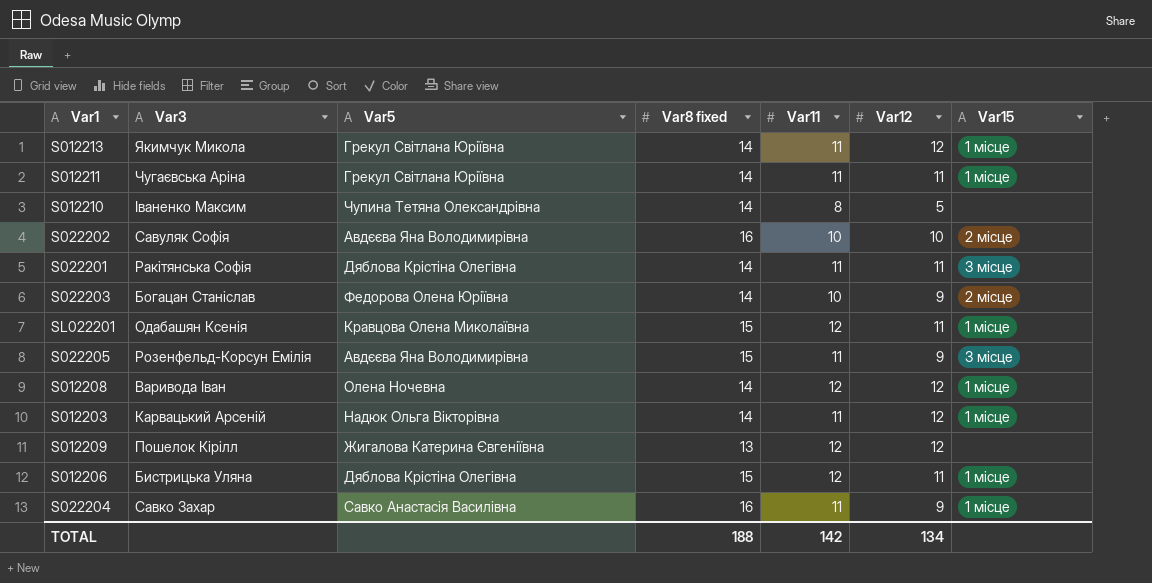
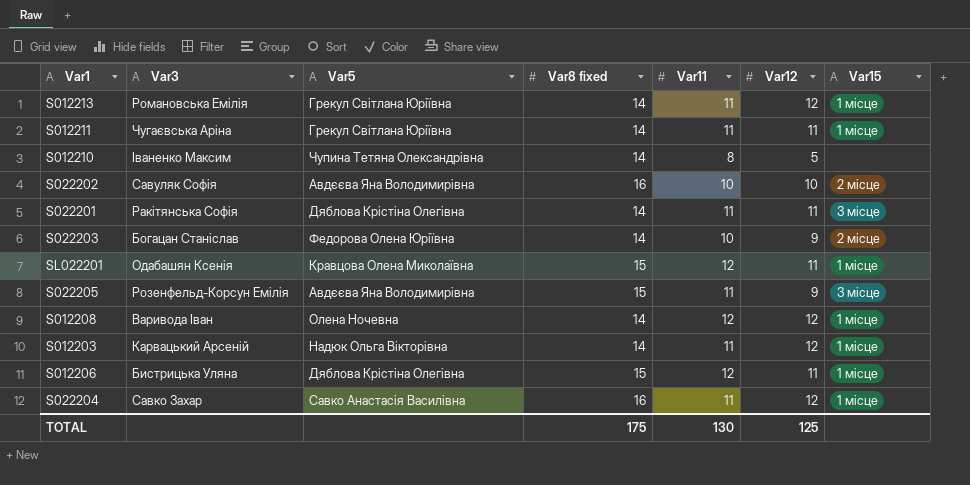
row S012209: Пошелок Кірілл | Жигалова Катерина Євгеніївна | 13 | 12 | 12 | none -> none
S012213 | Var3: Якимчук Микола -> Романовська Емілія
S022204 | Var12: 9 -> 12
TOTAL | Var8 fixed: 188 -> 175
TOTAL | Var11: 142 -> 130
TOTAL | Var12: 134 -> 125

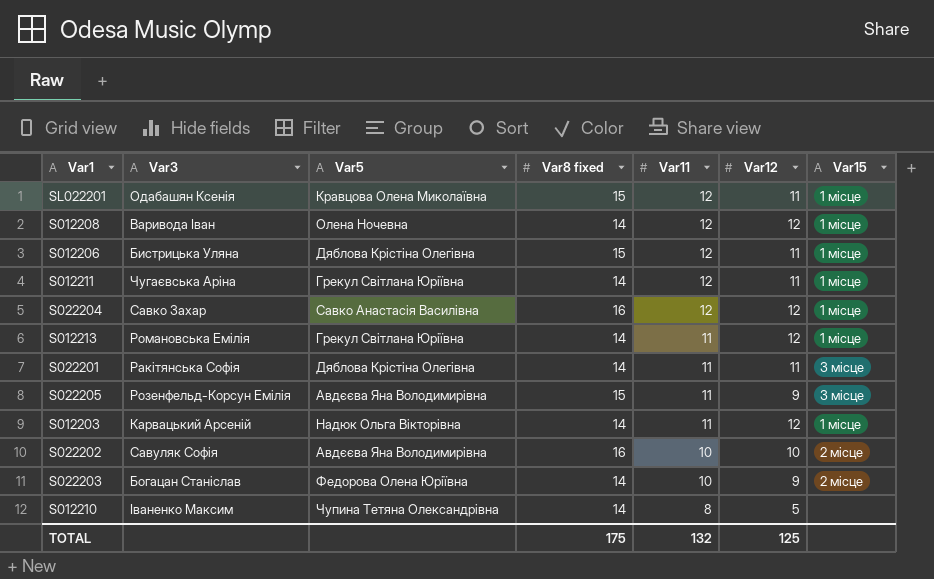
row order: none -> Var11 descending
S012211 | Var11: 11 -> 12
S022204 | Var11: 11 -> 12
TOTAL | Var11: 130 -> 132

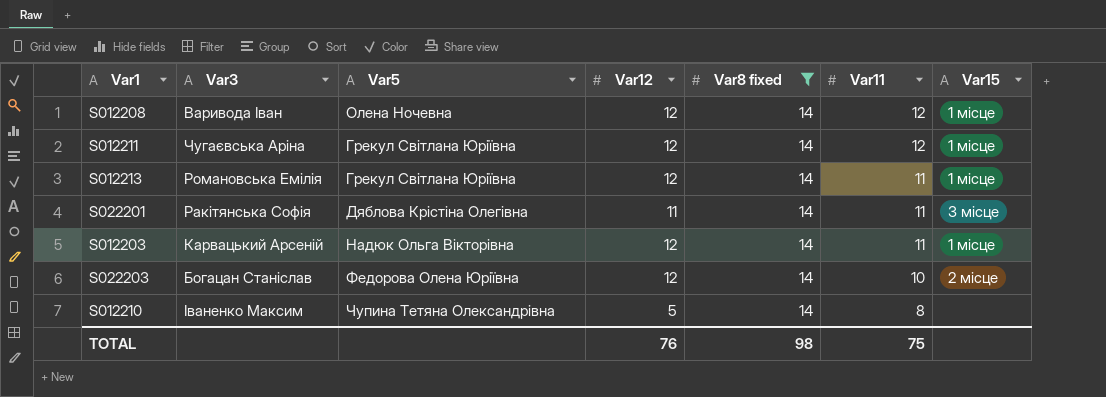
filter: none -> Var8 fixed = 14
column Var12 | position: 6 -> 4
S012211 | Var12: 11 -> 12
S022203 | Var12: 9 -> 12
TOTAL | Var12: 125 -> 76
TOTAL | Var8 fixed: 175 -> 98
TOTAL | Var11: 132 -> 75

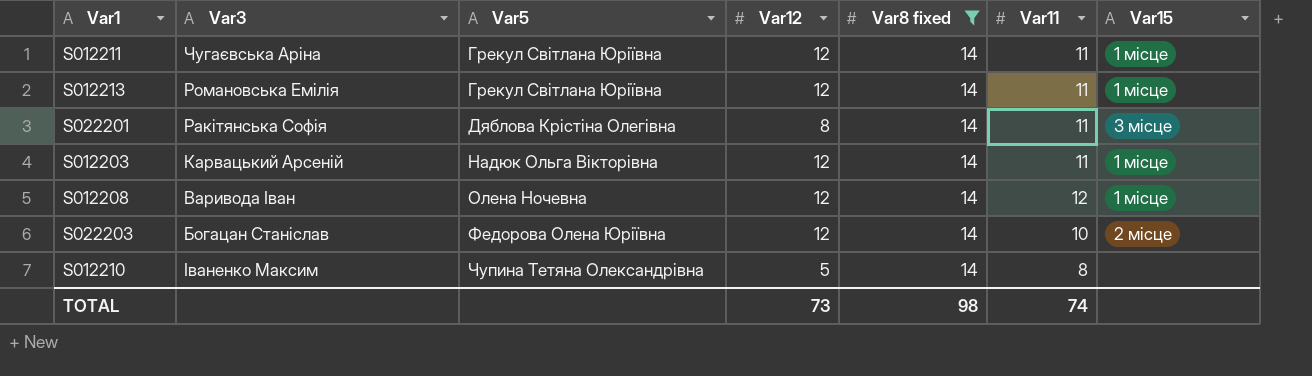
row order: Var11 descending -> Var5 ascending
S012211 | Var11: 12 -> 11
S022201 | Var12: 11 -> 8
TOTAL | Var12: 76 -> 73
TOTAL | Var11: 75 -> 74

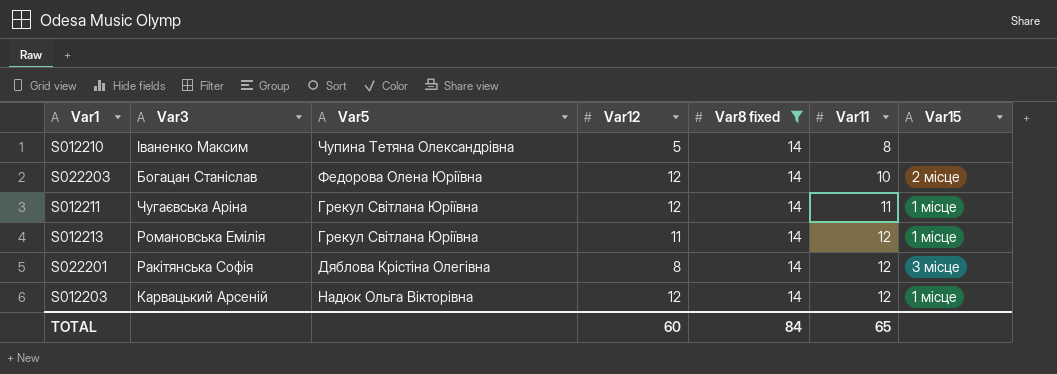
row order: Var5 ascending -> Var11 ascending
row S012208: Варивода Іван | Олена Ночевна | 12 | 14 | 12 | 1 місце -> none
S012213 | Var12: 12 -> 11
S012213 | Var11: 11 -> 12
S022201 | Var11: 11 -> 12
S012203 | Var11: 11 -> 12
TOTAL | Var12: 73 -> 60
TOTAL | Var8 fixed: 98 -> 84
TOTAL | Var11: 74 -> 65

